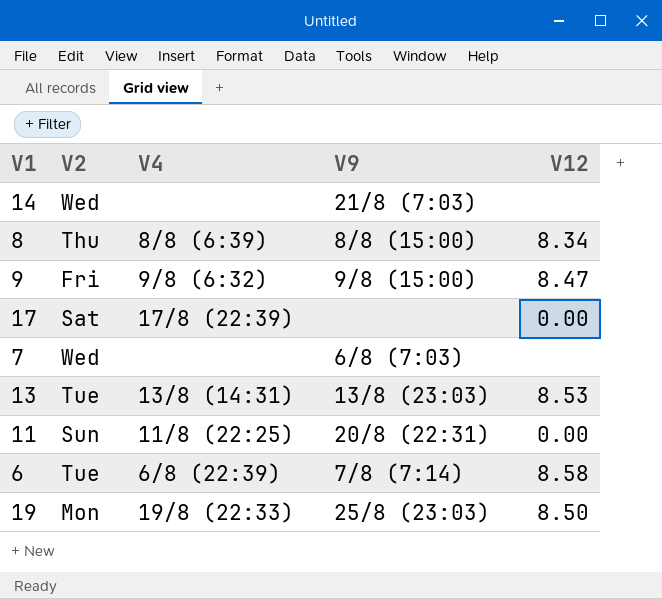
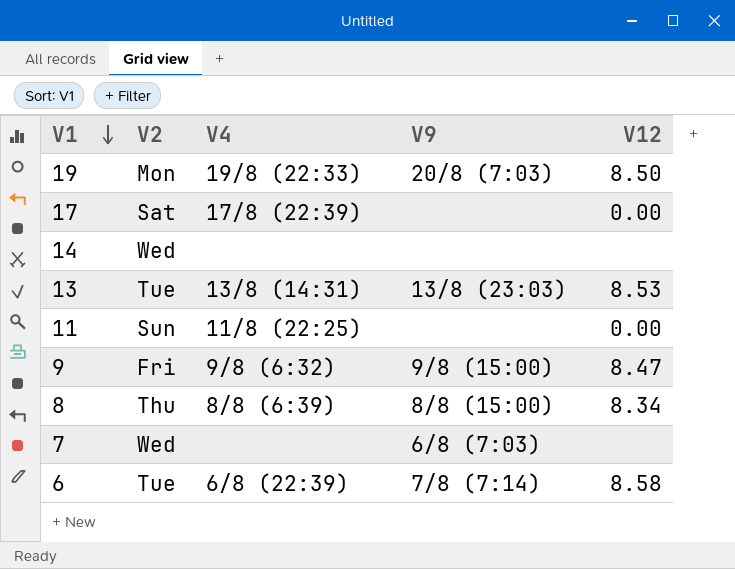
row order: none -> V1 descending
19 | V9: 25/8 (23:03) -> 20/8 (7:03)
14 | V9: 21/8 (7:03) -> none
11 | V9: 20/8 (22:31) -> none

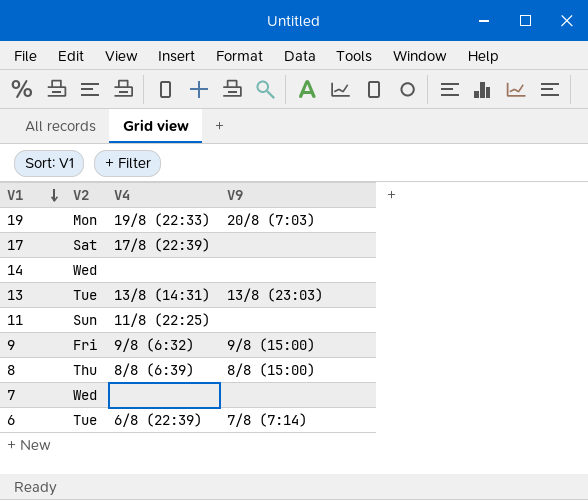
column V12 | position: 5 -> none
7 | V9: 6/8 (7:03) -> none

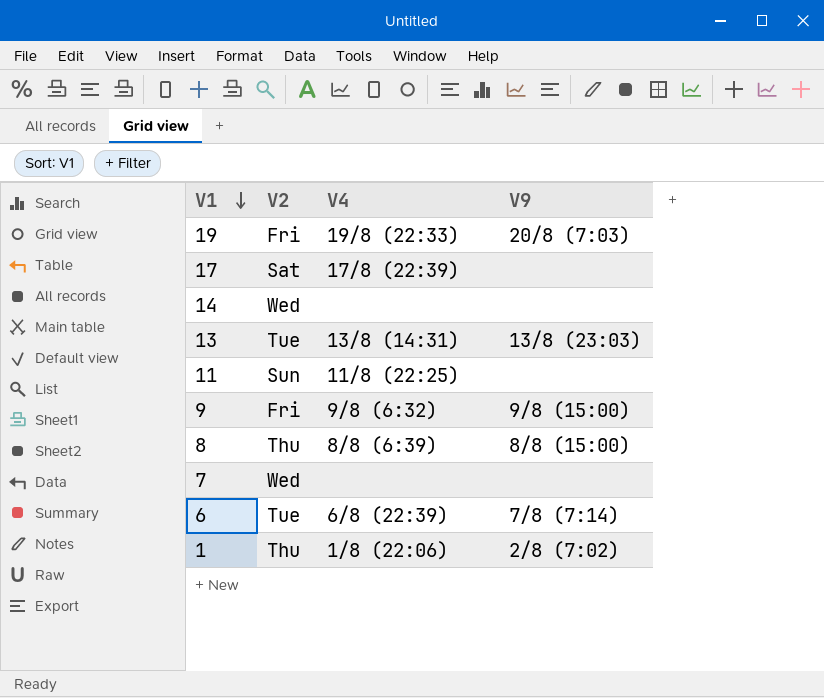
19 | V2: Mon -> Fri
row 1: none -> Thu | 1/8 (22:06) | 2/8 (7:02)

